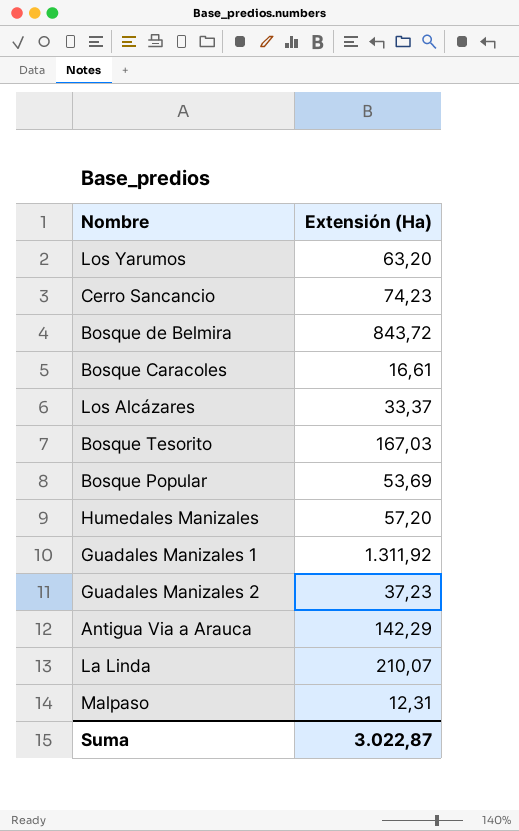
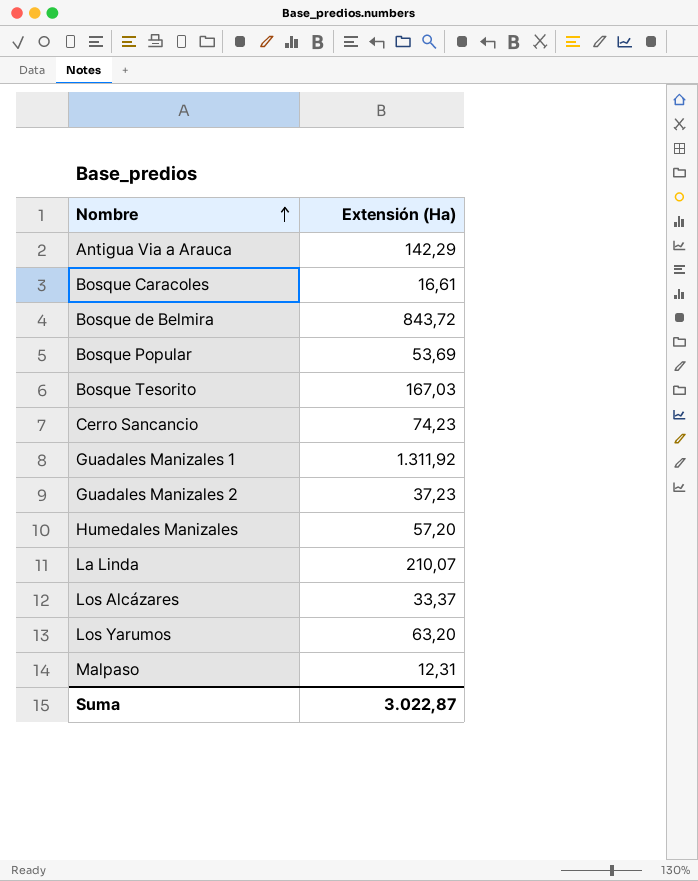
row order: none -> Nombre ascending

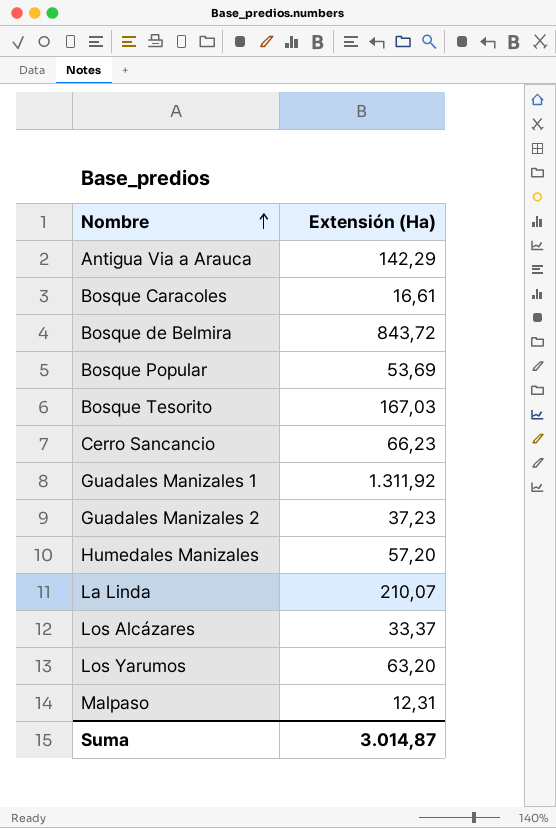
Cerro Sancancio | Extensión (Ha): 74,23 -> 66,23
Suma | Extensión (Ha): 3.022,87 -> 3.014,87

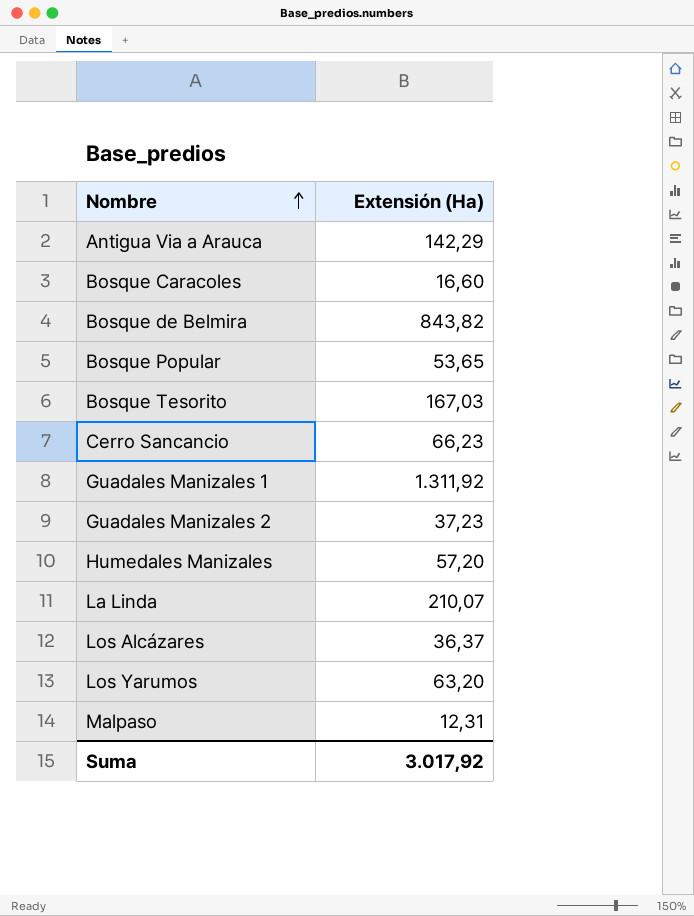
Bosque Caracoles | Extensión (Ha): 16,61 -> 16,60
Bosque de Belmira | Extensión (Ha): 843,72 -> 843,82
Bosque Popular | Extensión (Ha): 53,69 -> 53,65
Los Alcázares | Extensión (Ha): 33,37 -> 36,37
Suma | Extensión (Ha): 3.014,87 -> 3.017,92

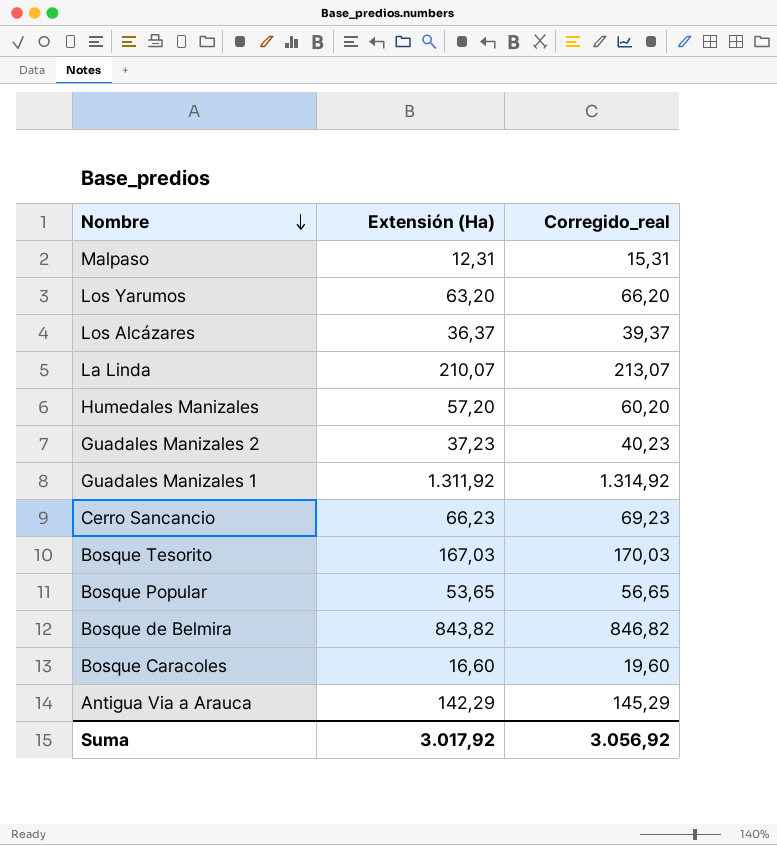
row order: Nombre ascending -> Nombre descending
column Corregido_real | formula: none -> [Extensión (Ha)] + 3

